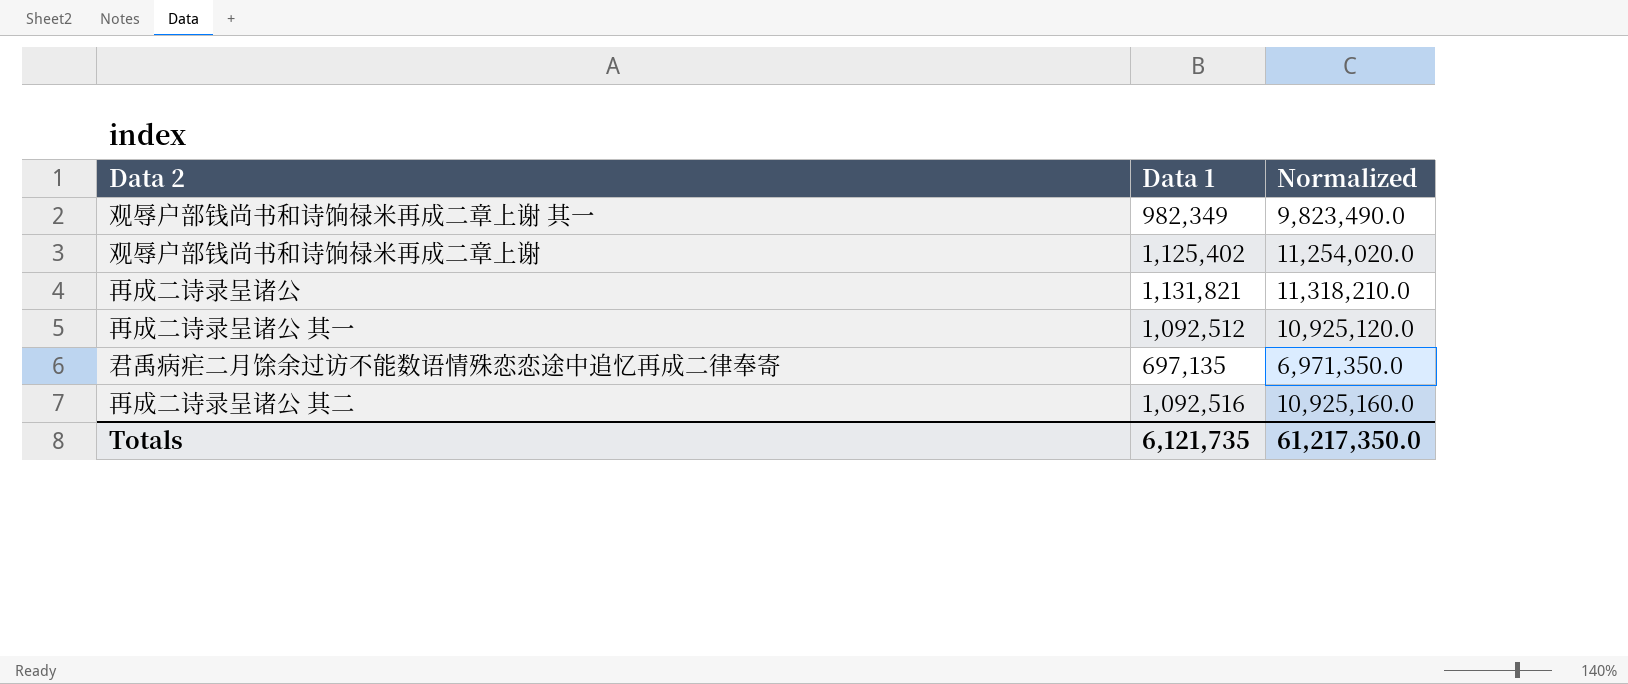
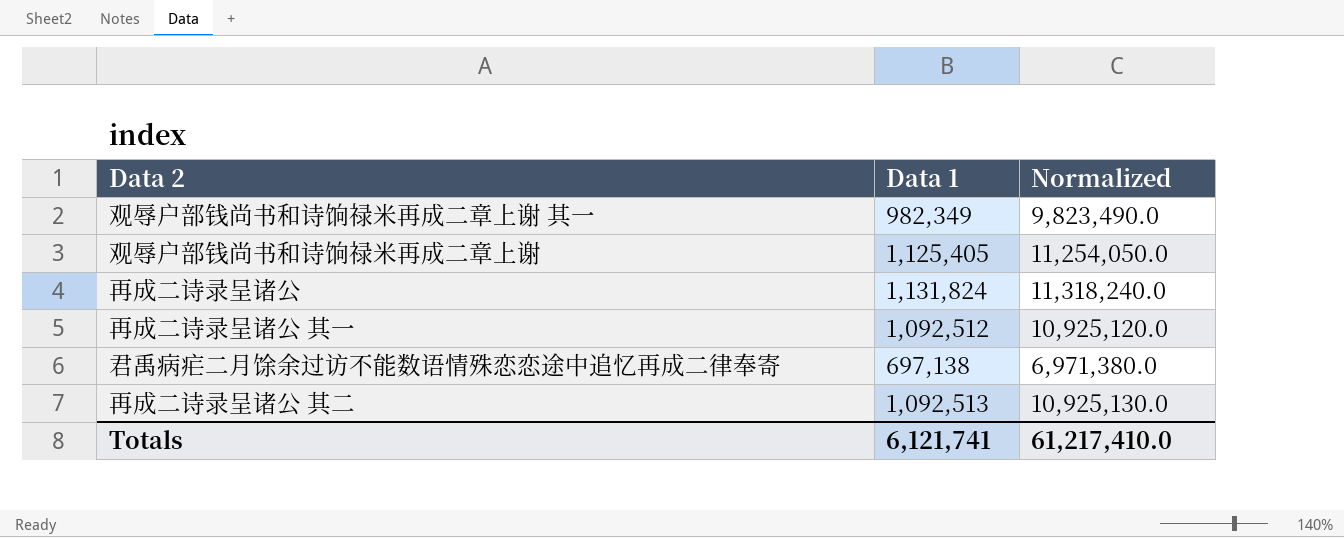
观辱户部钱尚书和诗饷禄米再成二章上谢 | Data 1: 1,125,402 -> 1,125,405
观辱户部钱尚书和诗饷禄米再成二章上谢 | Normalized: 11,254,020.0 -> 11,254,050.0
再成二诗录呈诸公 | Data 1: 1,131,821 -> 1,131,824
再成二诗录呈诸公 | Normalized: 11,318,210.0 -> 11,318,240.0
君禹病疟二月馀余过访不能数语情殊恋恋途中追忆再成二律奉寄 | Data 1: 697,135 -> 697,138
君禹病疟二月馀余过访不能数语情殊恋恋途中追忆再成二律奉寄 | Normalized: 6,971,350.0 -> 6,971,380.0
再成二诗录呈诸公 其二 | Data 1: 1,092,516 -> 1,092,513
再成二诗录呈诸公 其二 | Normalized: 10,925,160.0 -> 10,925,130.0
Totals | Data 1: 6,121,735 -> 6,121,741
Totals | Normalized: 61,217,350.0 -> 61,217,410.0

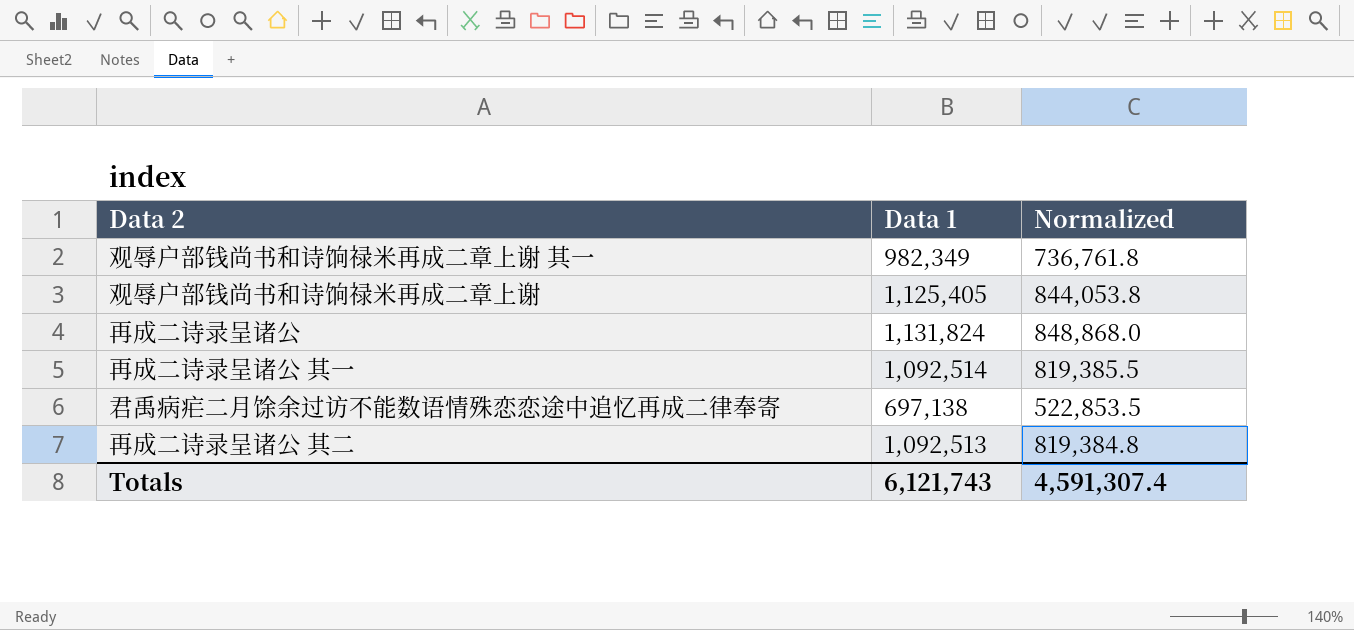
column Normalized | formula: [Data 1] * 10 -> [Data 1] * 0.75
再成二诗录呈诸公 其一 | Data 1: 1,092,512 -> 1,092,514
Totals | Data 1: 6,121,741 -> 6,121,743
Totals | Normalized: 61,217,410.0 -> 4,591,307.4

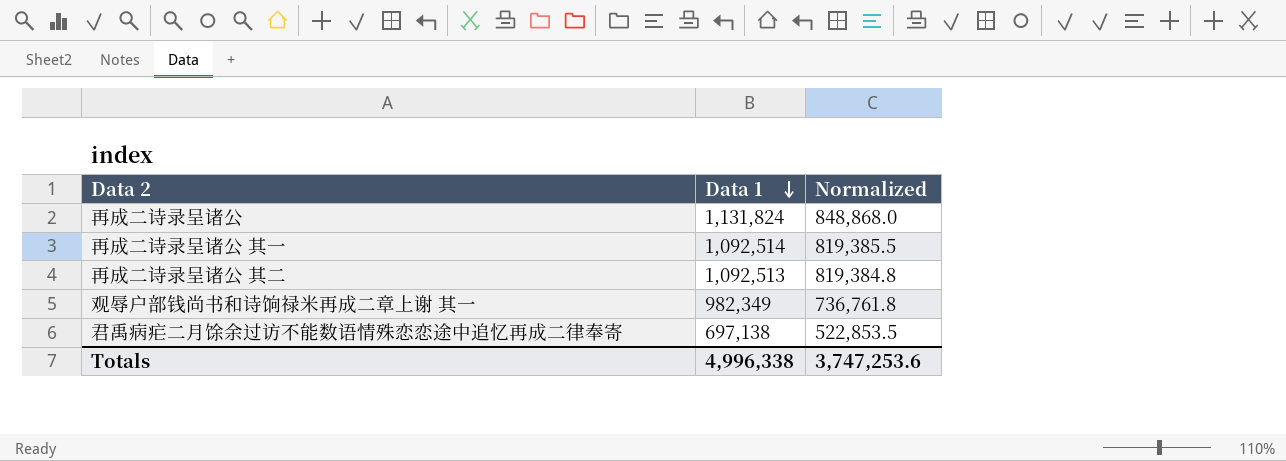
row order: none -> Data 1 descending
row 观辱户部钱尚书和诗饷禄米再成二章上谢: 1,125,405 | 844,053.8 -> none
Totals | Data 1: 6,121,743 -> 4,996,338
Totals | Normalized: 4,591,307.4 -> 3,747,253.6

